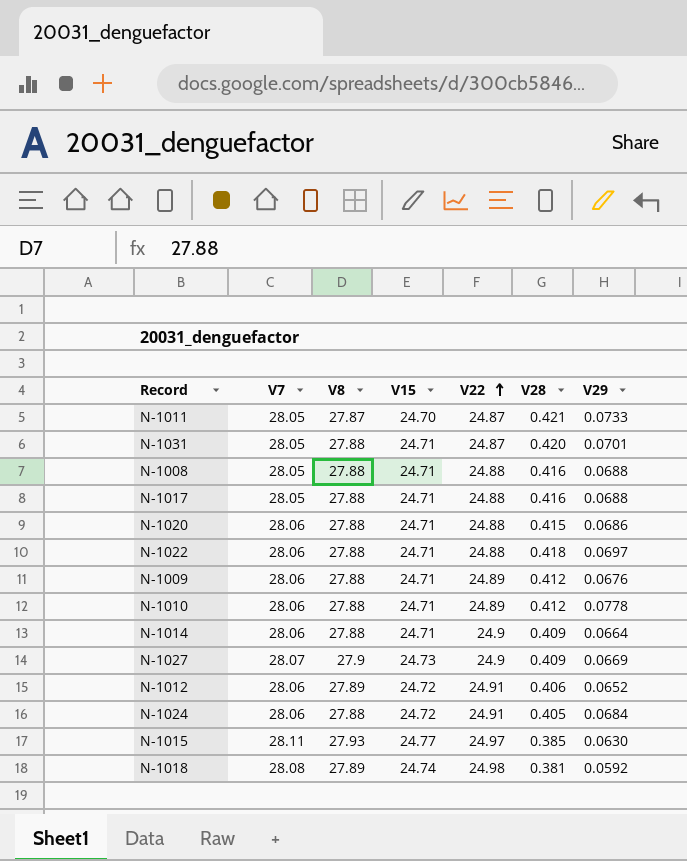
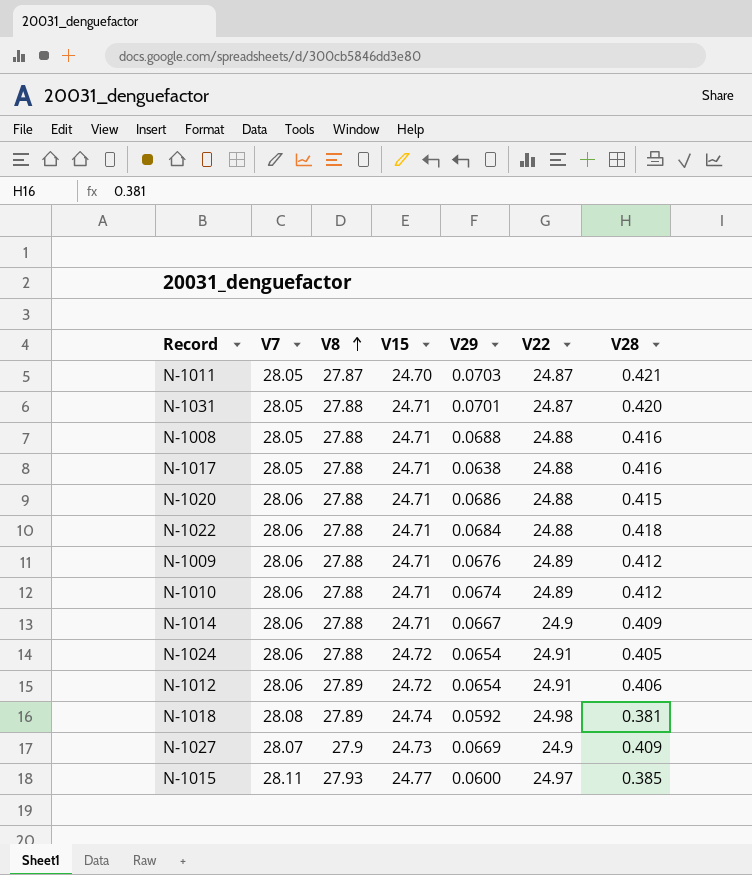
row order: V22 ascending -> V8 ascending
column V29 | position: 7 -> 5
N-1011 | V29: 0.0733 -> 0.0703
N-1017 | V29: 0.0688 -> 0.0638
N-1022 | V29: 0.0697 -> 0.0684
N-1010 | V29: 0.0778 -> 0.0674
N-1014 | V29: 0.0664 -> 0.0667
N-1024 | V29: 0.0684 -> 0.0654
N-1012 | V29: 0.0652 -> 0.0654
N-1015 | V29: 0.0630 -> 0.0600

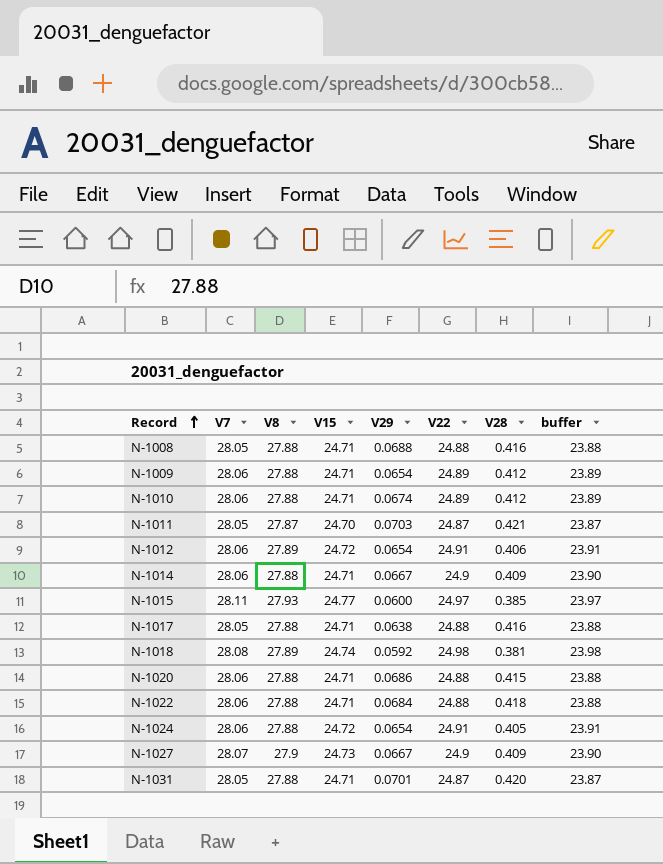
row order: V8 ascending -> Record ascending
column buffer | formula: none -> [V22] - 1
N-1009 | V29: 0.0676 -> 0.0654
N-1027 | V29: 0.0669 -> 0.0667

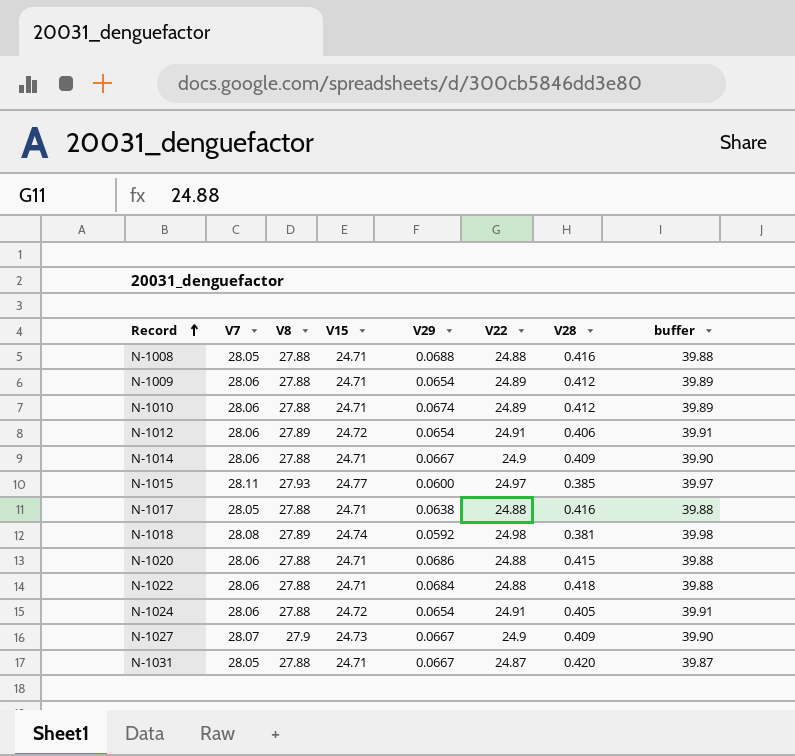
column buffer | formula: [V22] - 1 -> [V22] + 15
row N-1011: 28.05 | 27.87 | 24.70 | 0.0703 | 24.87 | 0.421 | 23.87 -> none
N-1031 | V29: 0.0701 -> 0.0667

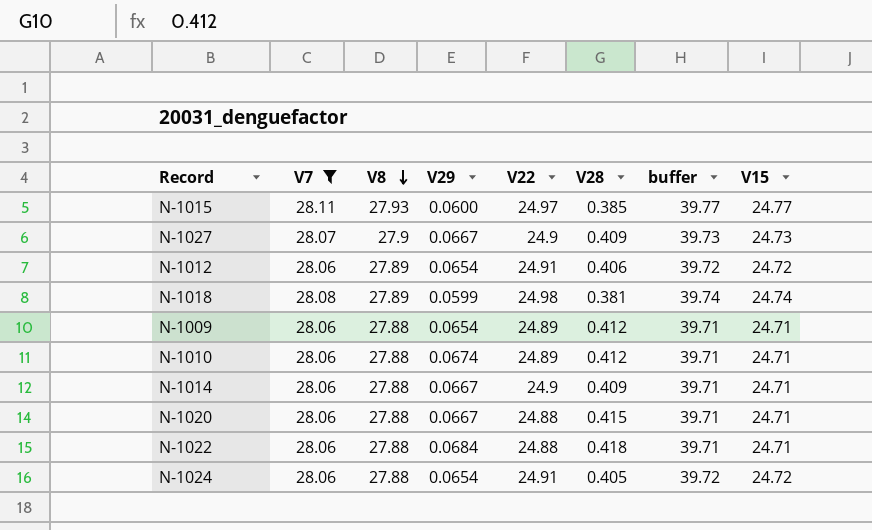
filter: none -> V7 != 28.05
row order: Record ascending -> V8 descending
column buffer | formula: [V22] + 15 -> [V15] + 15
column V15 | position: 4 -> 8
N-1018 | V29: 0.0592 -> 0.0599
N-1020 | V29: 0.0686 -> 0.0667

